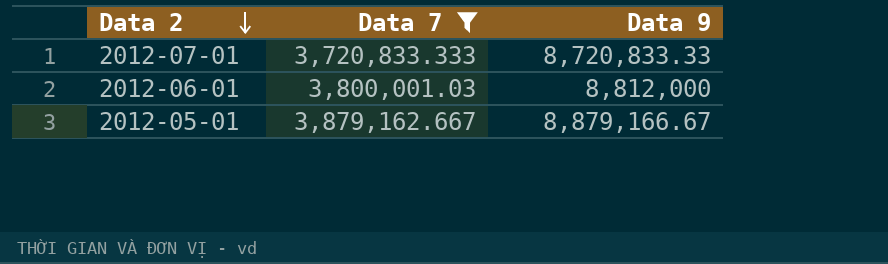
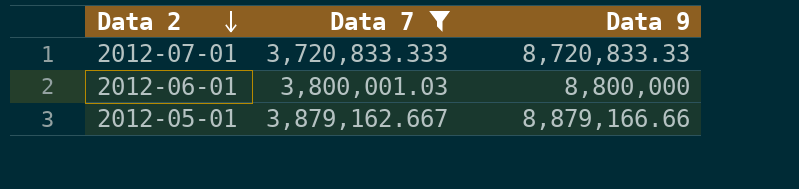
2012-06-01 | Data 9: 8,812,000 -> 8,800,000
2012-05-01 | Data 9: 8,879,166.67 -> 8,879,166.66

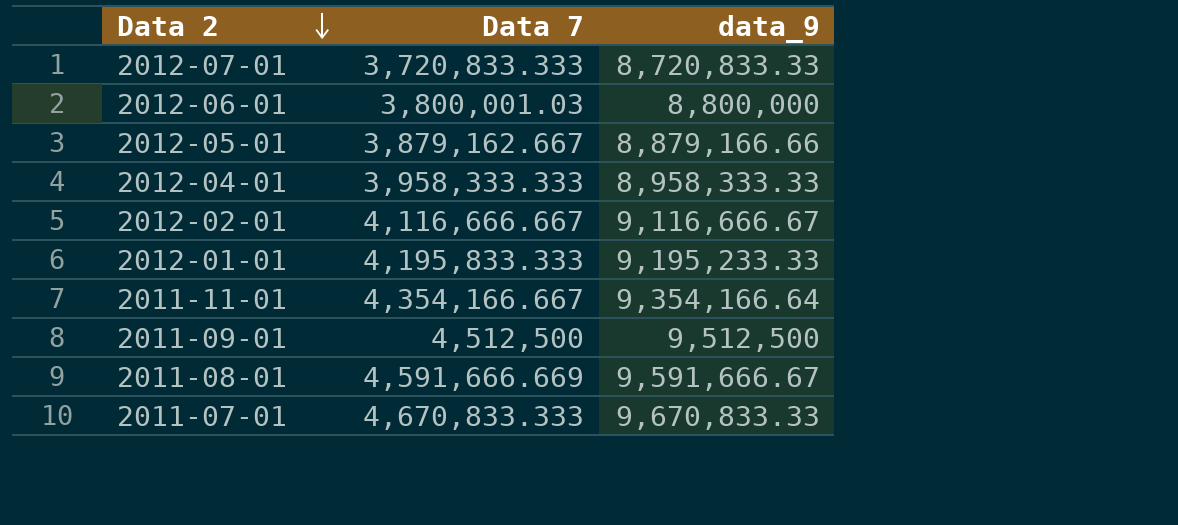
filter: Data 7 <= 3,879,162.667 -> none
column name: Data 9 -> data_9

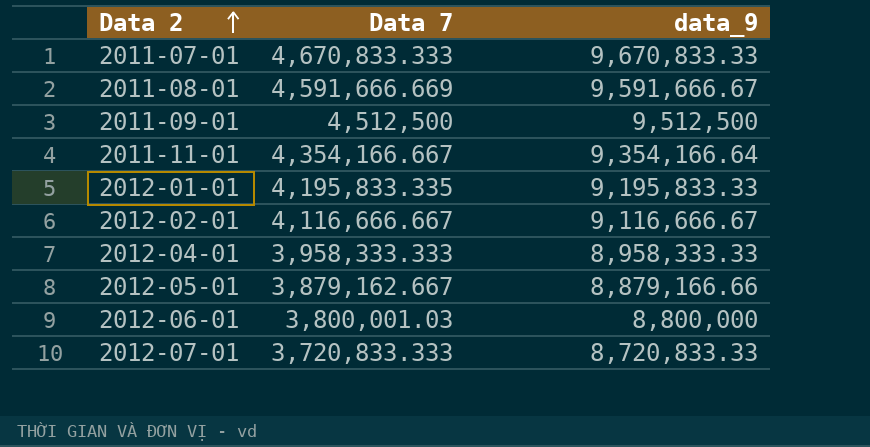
row order: Data 2 descending -> Data 2 ascending
2012-01-01 | Data 7: 4,195,833.333 -> 4,195,833.335
2012-01-01 | data_9: 9,195,233.33 -> 9,195,833.33

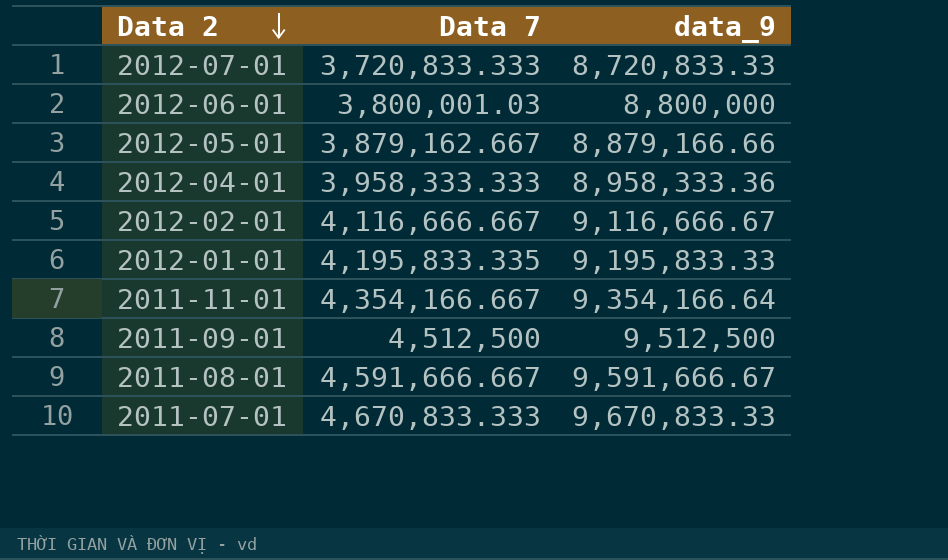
row order: Data 2 ascending -> Data 2 descending
2012-04-01 | data_9: 8,958,333.33 -> 8,958,333.36
2011-08-01 | Data 7: 4,591,666.669 -> 4,591,666.667

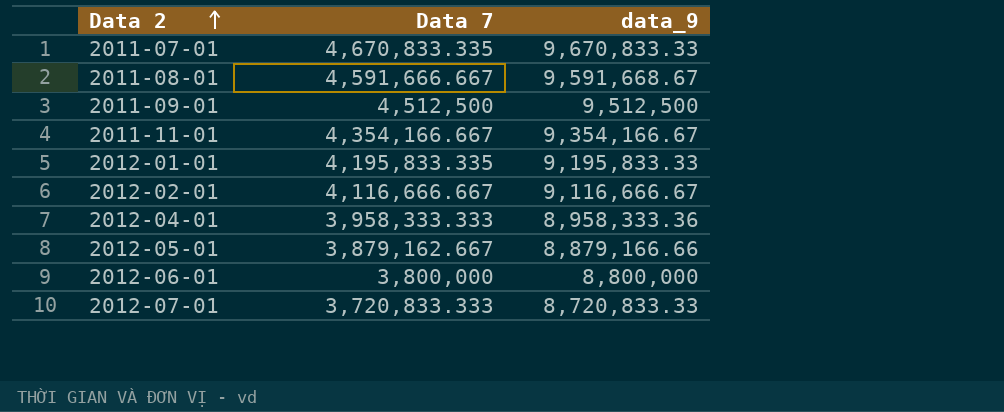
row order: Data 2 descending -> Data 2 ascending
2011-07-01 | Data 7: 4,670,833.333 -> 4,670,833.335
2011-08-01 | data_9: 9,591,666.67 -> 9,591,668.67
2011-11-01 | data_9: 9,354,166.64 -> 9,354,166.67
2012-06-01 | Data 7: 3,800,001.03 -> 3,800,000

